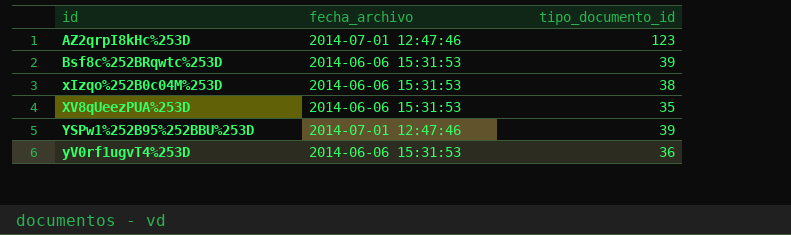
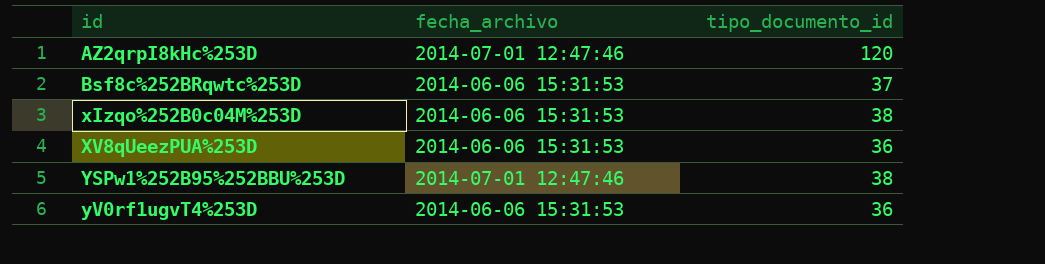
AZ2qrpI8kHc%253D | tipo_documento_id: 123 -> 120
Bsf8c%252BRqwtc%253D | tipo_documento_id: 39 -> 37
XV8qUeezPUA%253D | tipo_documento_id: 35 -> 36
YSPw1%252B95%252BBU%253D | tipo_documento_id: 39 -> 38

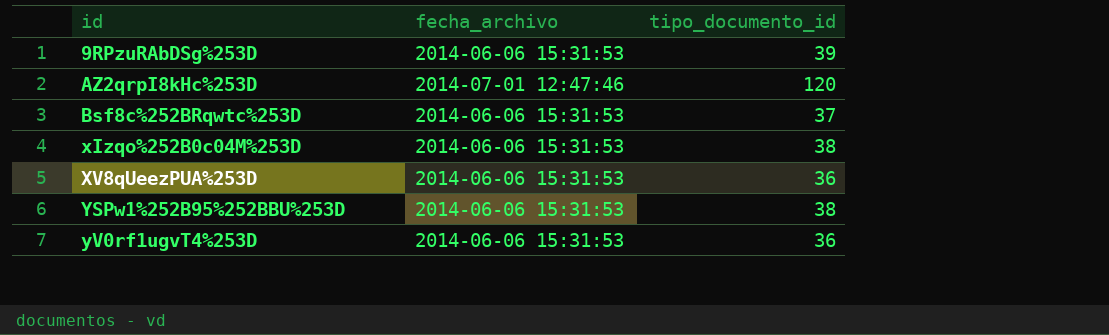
row 9RPzuRAbDSg%253D: none -> 2014-06-06 15:31:53 | 39
YSPw1%252B95%252BBU%253D | fecha_archivo: 2014-07-01 12:47:46 -> 2014-06-06 15:31:53

